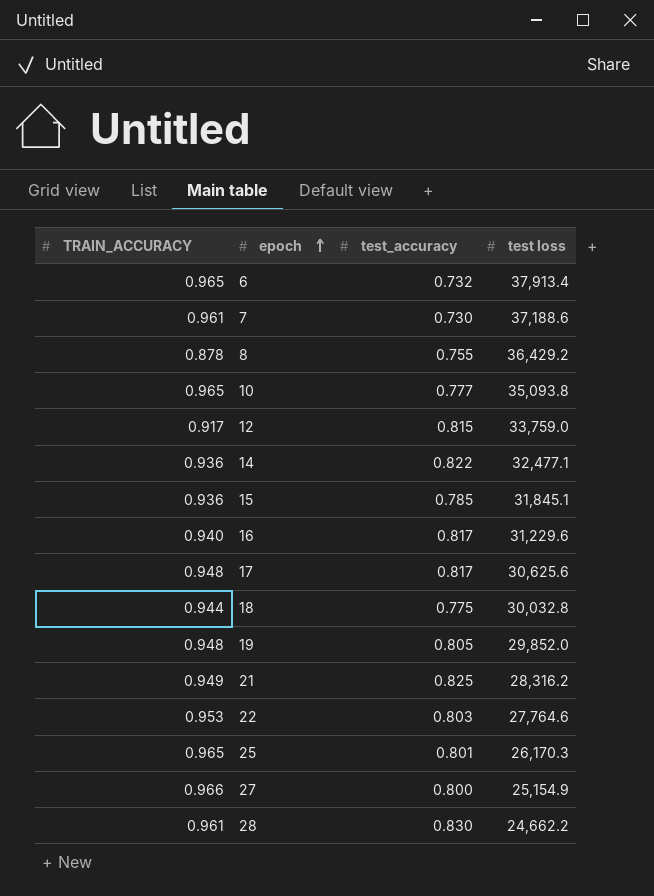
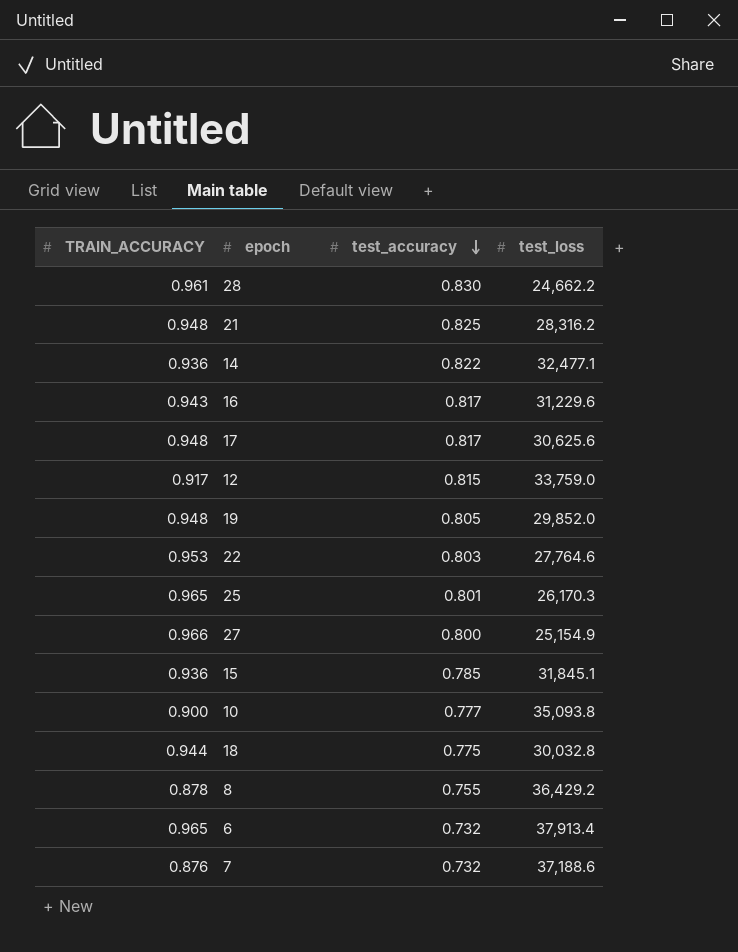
row order: epoch ascending -> test_accuracy descending
column name: test loss -> test_loss
21 | TRAIN_ACCURACY: 0.949 -> 0.948
16 | TRAIN_ACCURACY: 0.940 -> 0.943
10 | TRAIN_ACCURACY: 0.965 -> 0.900
7 | TRAIN_ACCURACY: 0.961 -> 0.876
7 | test_accuracy: 0.730 -> 0.732

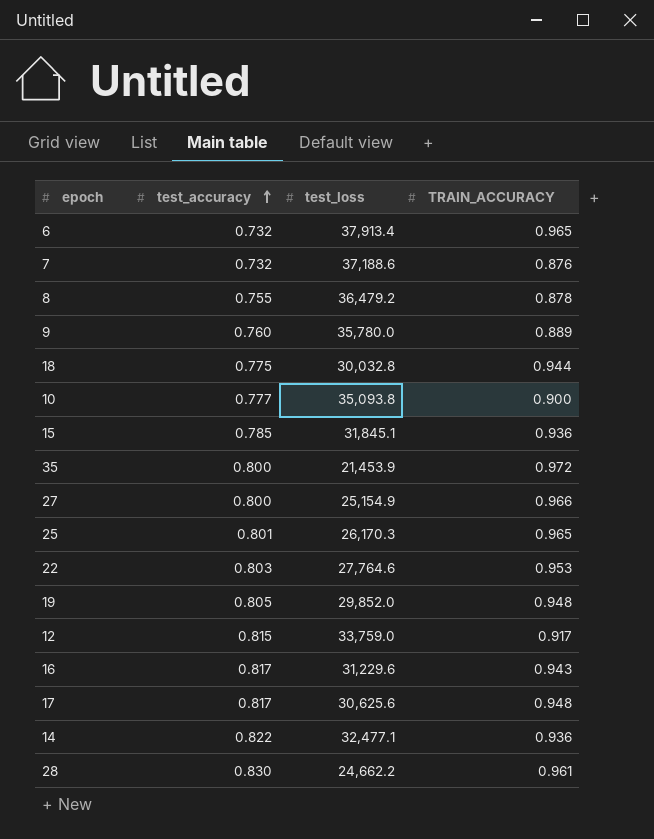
row order: test_accuracy descending -> test_accuracy ascending
column TRAIN_ACCURACY | position: 1 -> 4
row 21: 0.948 | 0.825 | 28,316.2 -> none
8 | test_loss: 36,429.2 -> 36,479.2
row 9: none -> 0.760 | 35,780.0 | 0.889
row 35: none -> 0.800 | 21,453.9 | 0.972

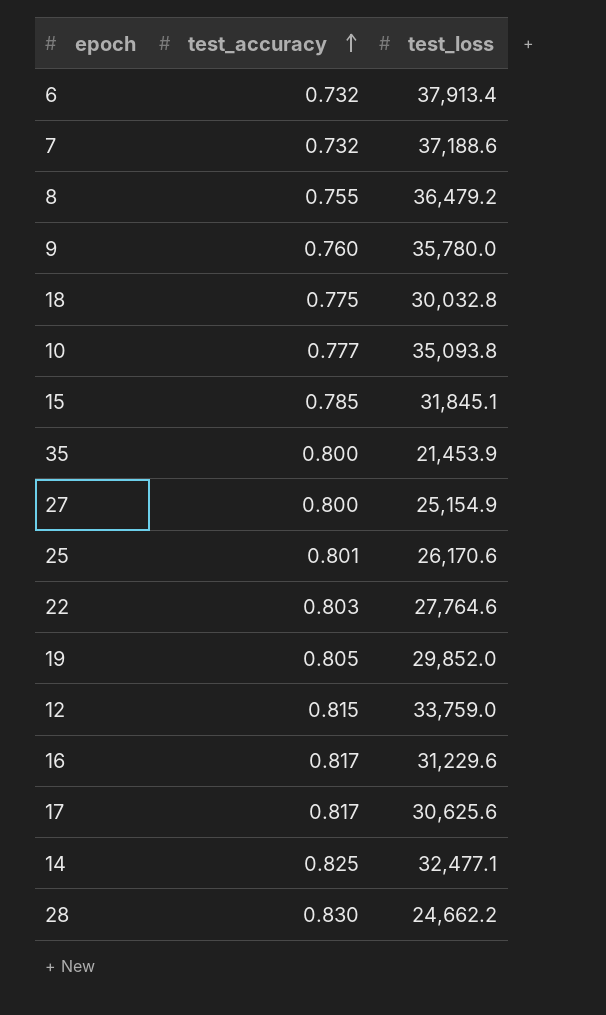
column TRAIN_ACCURACY | position: 4 -> none
25 | test_loss: 26,170.3 -> 26,170.6
14 | test_accuracy: 0.822 -> 0.825

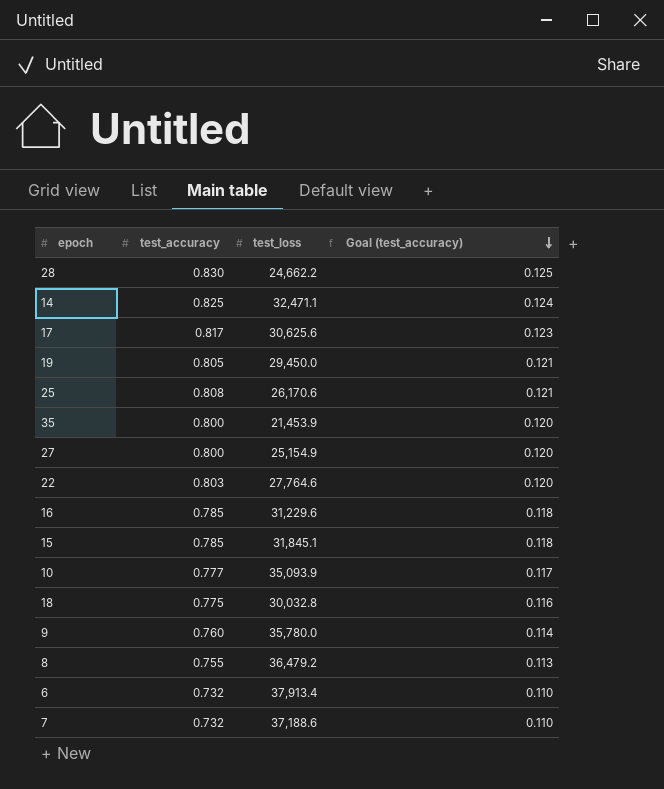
row order: test_accuracy ascending -> Goal (test_accuracy) descending
column Goal (test_accuracy) | formula: none -> [test_accuracy] * 0.15
row 12: 0.815 | 33,759.0 -> none
14 | test_loss: 32,477.1 -> 32,471.1
19 | test_loss: 29,852.0 -> 29,450.0
25 | test_accuracy: 0.801 -> 0.808
16 | test_accuracy: 0.817 -> 0.785
10 | test_loss: 35,093.8 -> 35,093.9

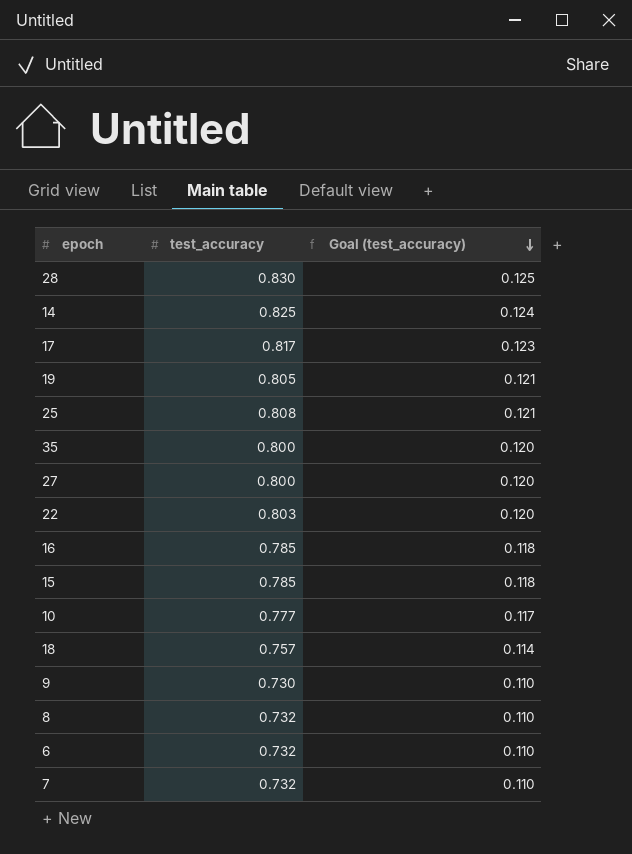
column test_loss | position: 3 -> none
18 | test_accuracy: 0.775 -> 0.757
18 | Goal (test_accuracy): 0.116 -> 0.114
9 | test_accuracy: 0.760 -> 0.730
9 | Goal (test_accuracy): 0.114 -> 0.110
8 | test_accuracy: 0.755 -> 0.732
8 | Goal (test_accuracy): 0.113 -> 0.110

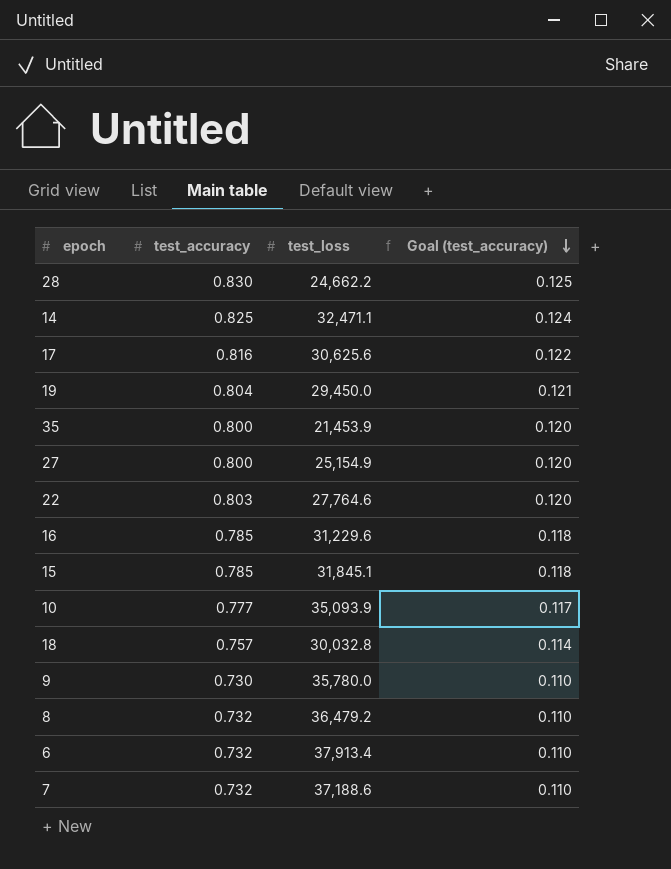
column test_loss | position: none -> 3
row 25: 0.808 | 0.121 -> none
17 | test_accuracy: 0.817 -> 0.816
17 | Goal (test_accuracy): 0.123 -> 0.122
19 | test_accuracy: 0.805 -> 0.804

